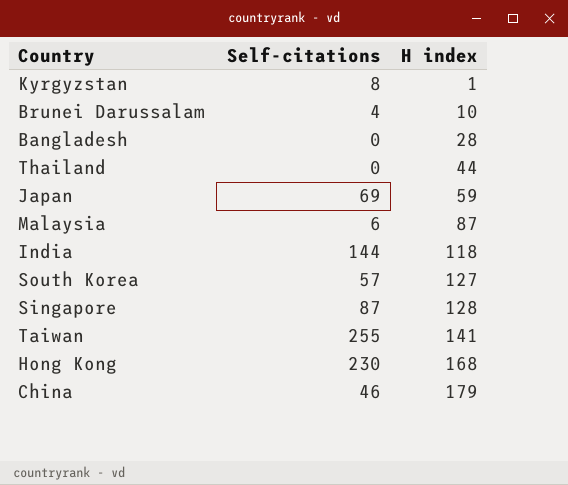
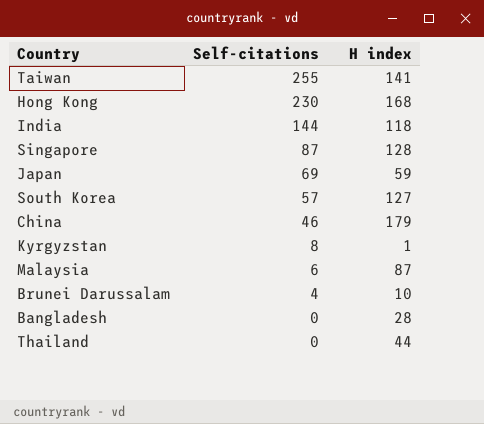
row order: H index ascending -> Self-citations descending

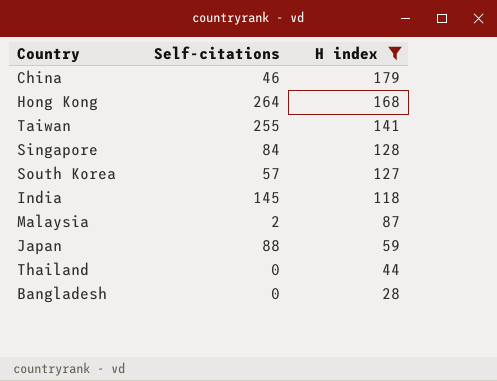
filter: none -> H index >= 28
row order: Self-citations descending -> H index descending
Hong Kong | Self-citations: 230 -> 264
Singapore | Self-citations: 87 -> 84
India | Self-citations: 144 -> 145
Malaysia | Self-citations: 6 -> 2
Japan | Self-citations: 69 -> 88

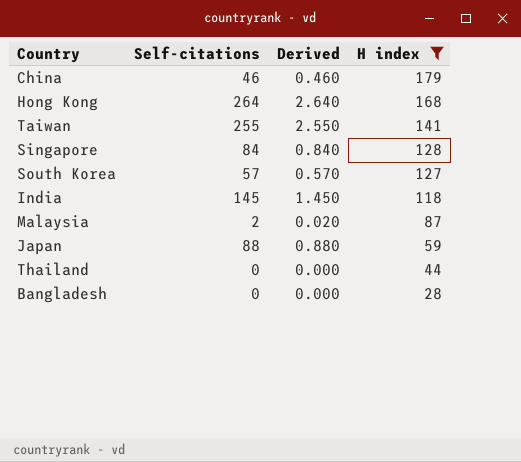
column Derived | formula: none -> [Self-citations] * 0.01

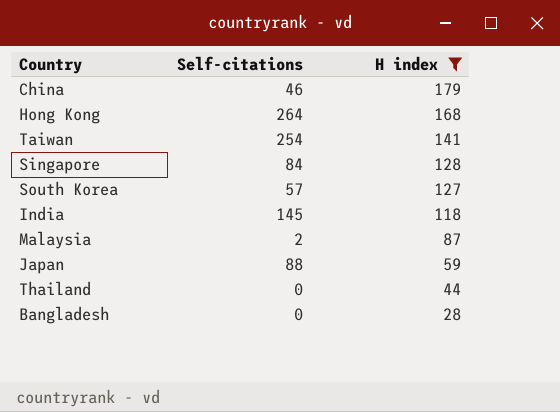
column Derived | formula: [Self-citations] * 0.01 -> none
Taiwan | Self-citations: 255 -> 254

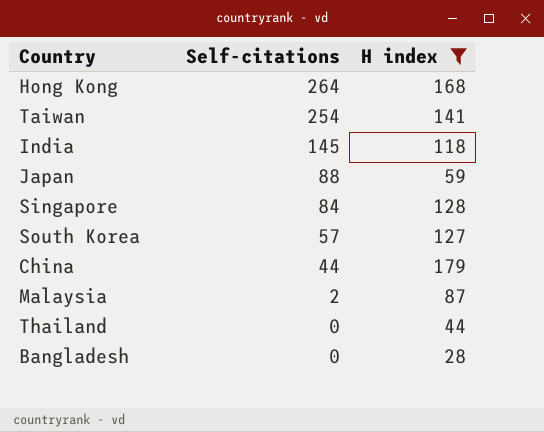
row order: H index descending -> Self-citations descending
China | Self-citations: 46 -> 44

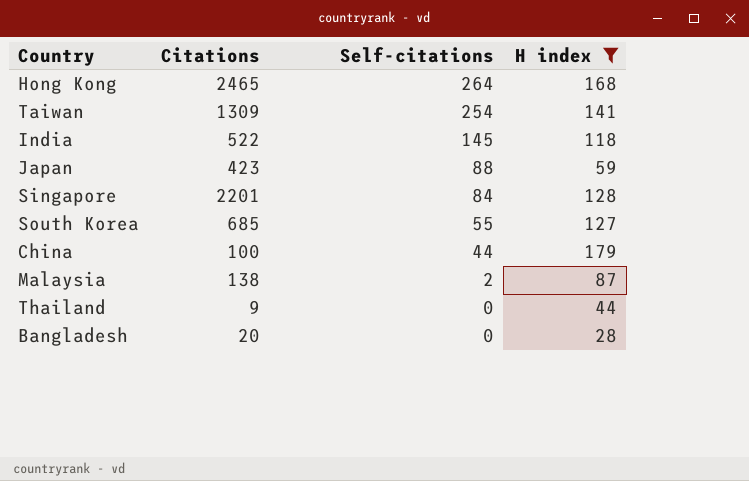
column Citations | position: none -> 2
South Korea | Self-citations: 57 -> 55

